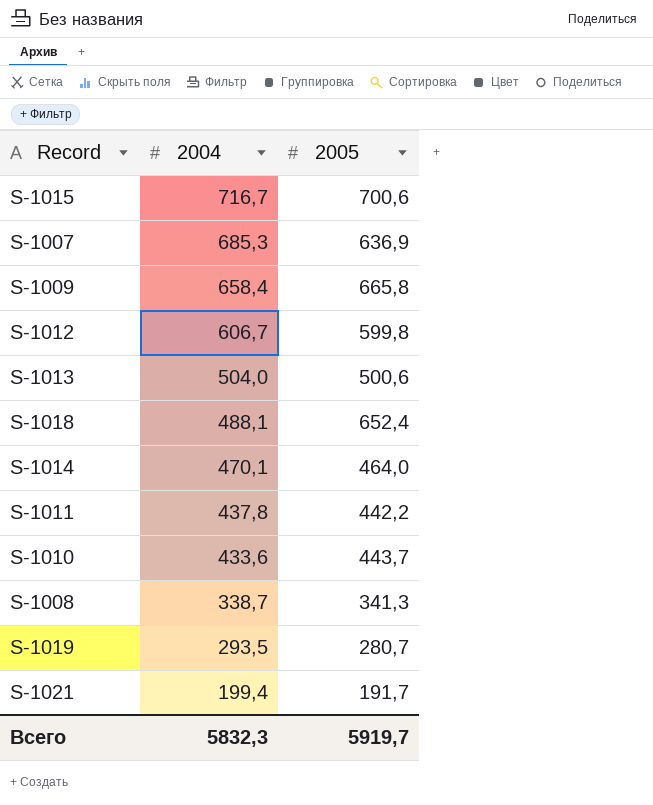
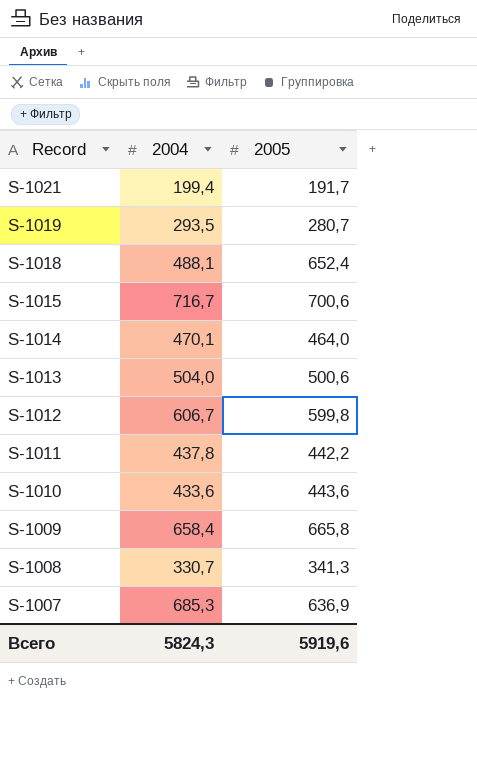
row order: 2004 descending -> Record descending
S-1010 | 2005: 443,7 -> 443,6
S-1008 | 2004: 338,7 -> 330,7
Всего | 2004: 5832,3 -> 5824,3
Всего | 2005: 5919,7 -> 5919,6

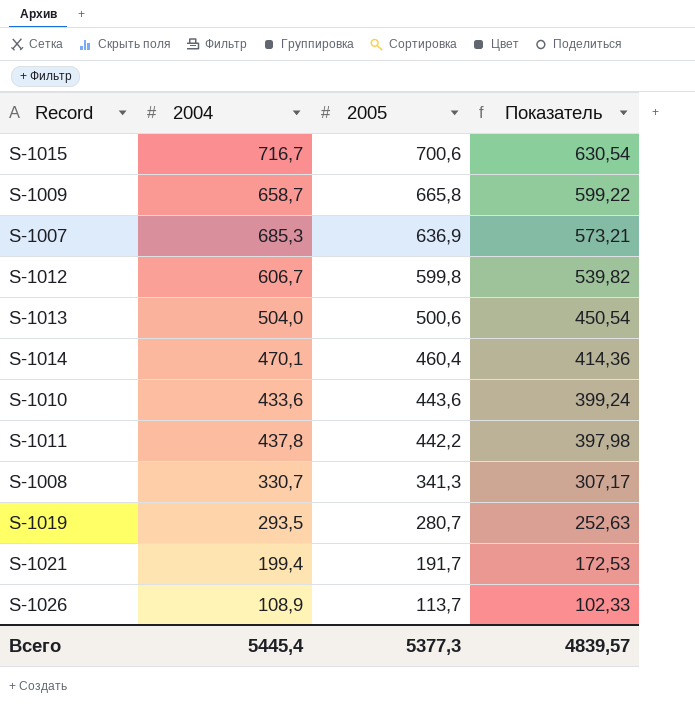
row order: Record descending -> 2005 descending
column Показатель | formula: none -> [2005] * 0,9
row S-1018: 488,1 | 652,4 -> none
S-1009 | 2004: 658,4 -> 658,7
S-1014 | 2005: 464,0 -> 460,4
row S-1026: none -> 108,9 | 113,7 | 102,33
Всего | 2004: 5824,3 -> 5445,4
Всего | 2005: 5919,6 -> 5377,3

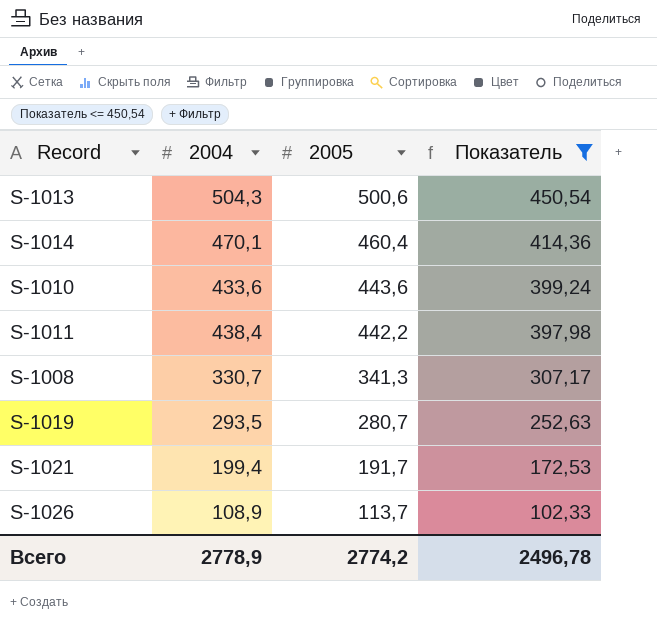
filter: none -> Показатель <= 450,54
S-1013 | 2004: 504,0 -> 504,3
S-1011 | 2004: 437,8 -> 438,4
Всего | 2004: 5445,4 -> 2778,9
Всего | 2005: 5377,3 -> 2774,2
Всего | Показатель: 4839,57 -> 2496,78

